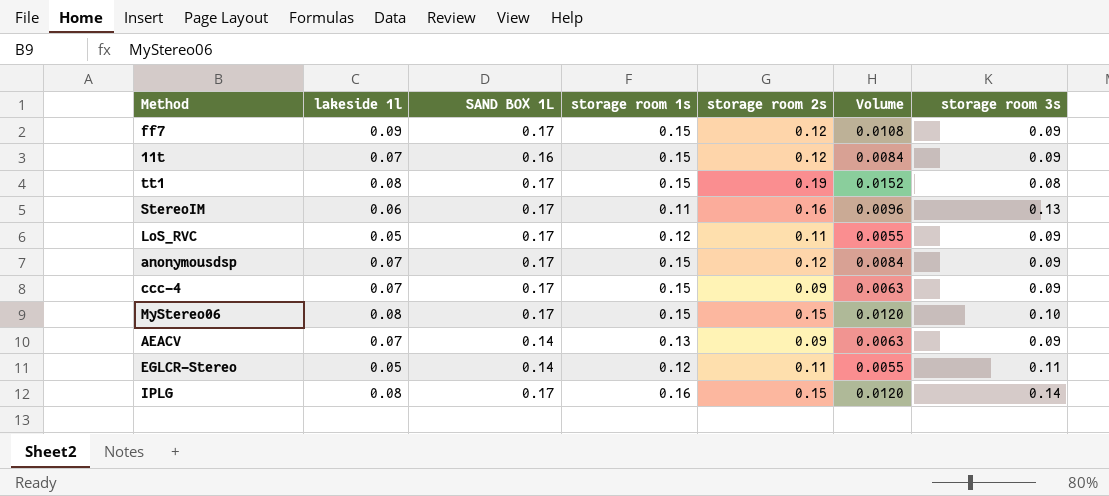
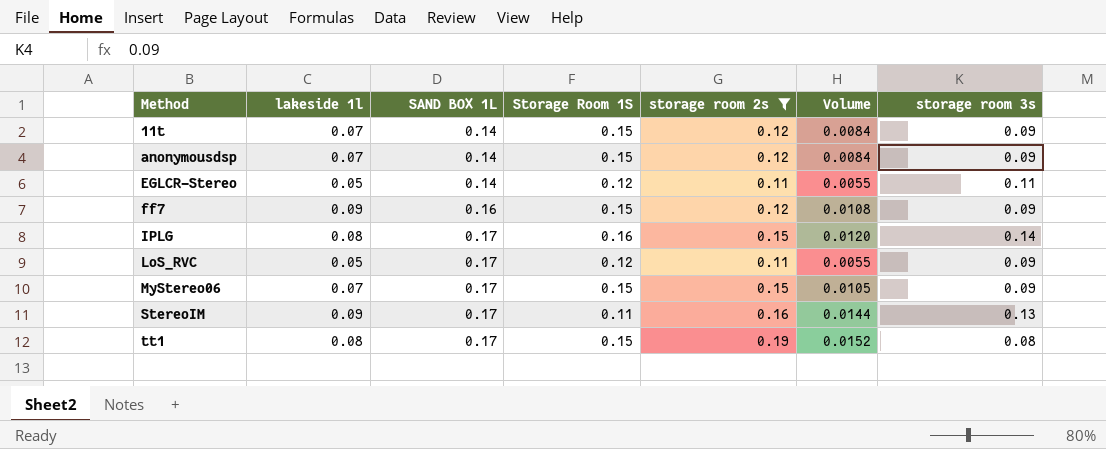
filter: none -> storage room 2s != 0.09
row order: none -> Method ascending
column name: storage room 1s -> Storage Room 1S
11t | SAND BOX 1L: 0.16 -> 0.14
anonymousdsp | SAND BOX 1L: 0.17 -> 0.14
ff7 | SAND BOX 1L: 0.17 -> 0.16
MyStereo06 | lakeside 1l: 0.08 -> 0.07
MyStereo06 | Volume: 0.0120 -> 0.0105
MyStereo06 | storage room 3s: 0.10 -> 0.09
StereoIM | lakeside 1l: 0.06 -> 0.09
StereoIM | Volume: 0.0096 -> 0.0144

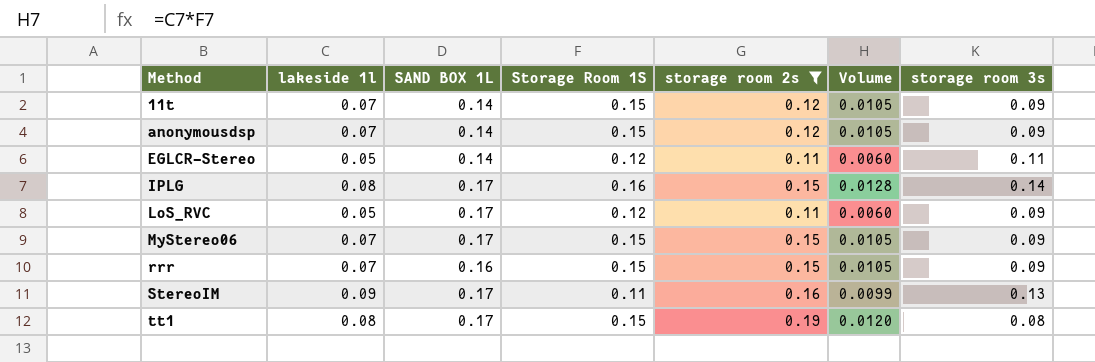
column Volume | formula: [lakeside 1l] * [storage room 2s] -> [lakeside 1l] * [Storage Room 1S]
row ff7: 0.09 | 0.16 | 0.15 | 0.12 | 0.0108 | 0.09 -> none
row rrr: none -> 0.07 | 0.16 | 0.15 | 0.15 | 0.0105 | 0.09

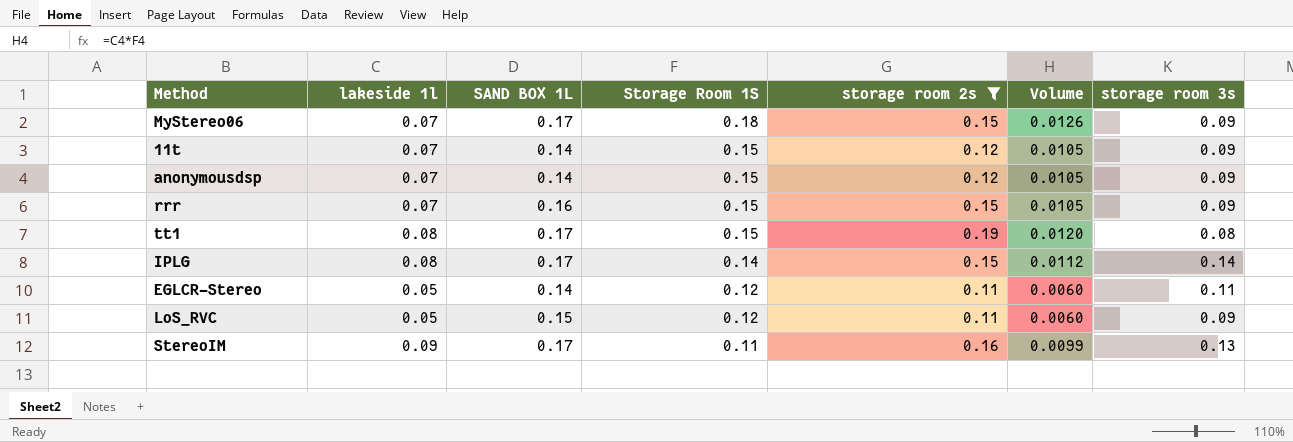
row order: Method ascending -> Storage Room 1S descending
MyStereo06 | Storage Room 1S: 0.15 -> 0.18
MyStereo06 | Volume: 0.0105 -> 0.0126
IPLG | Storage Room 1S: 0.16 -> 0.14
IPLG | Volume: 0.0128 -> 0.0112
LoS_RVC | SAND BOX 1L: 0.17 -> 0.15

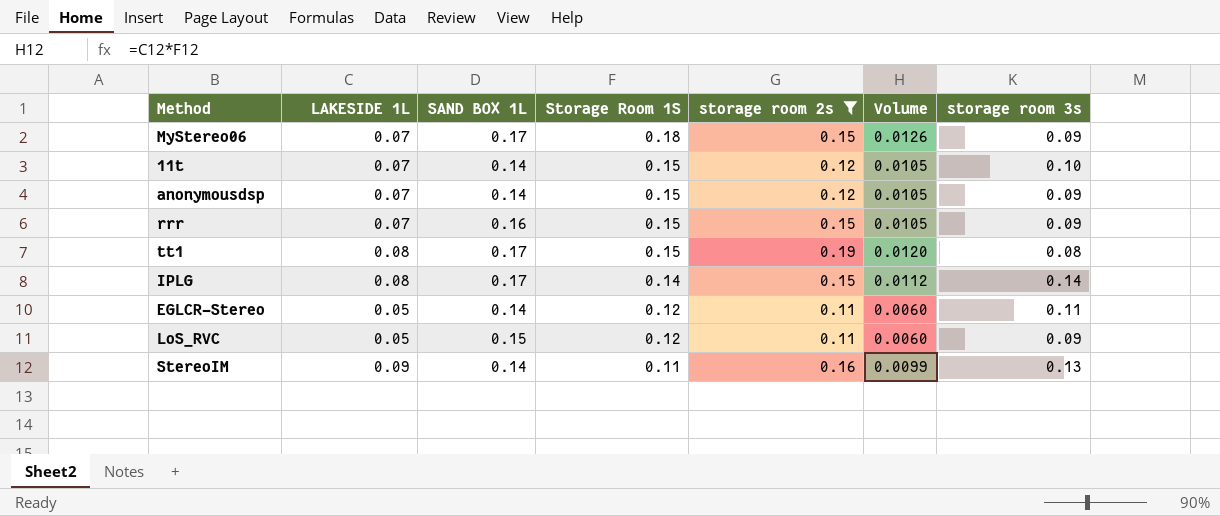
column name: lakeside 1l -> LAKESIDE 1L
11t | storage room 3s: 0.09 -> 0.10
StereoIM | SAND BOX 1L: 0.17 -> 0.14

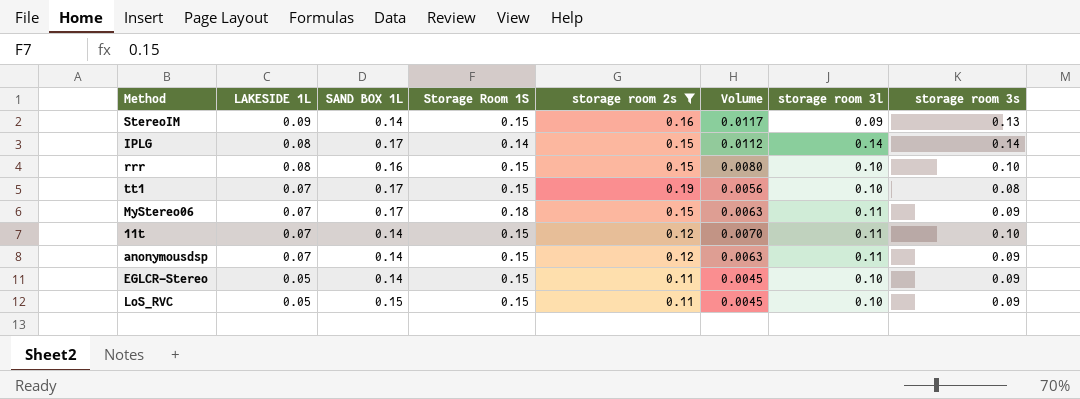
row order: Storage Room 1S descending -> LAKESIDE 1L descending
column Volume | formula: [LAKESIDE 1L] * [Storage Room 1S] -> [LAKESIDE 1L] * [storage room 3s]
column storage room 3l | position: none -> 7
StereoIM | Storage Room 1S: 0.11 -> 0.15
rrr | LAKESIDE 1L: 0.07 -> 0.08
rrr | storage room 3s: 0.09 -> 0.10
tt1 | LAKESIDE 1L: 0.08 -> 0.07
EGLCR-Stereo | Storage Room 1S: 0.12 -> 0.15
EGLCR-Stereo | storage room 3s: 0.11 -> 0.09
LoS_RVC | Storage Room 1S: 0.12 -> 0.15

